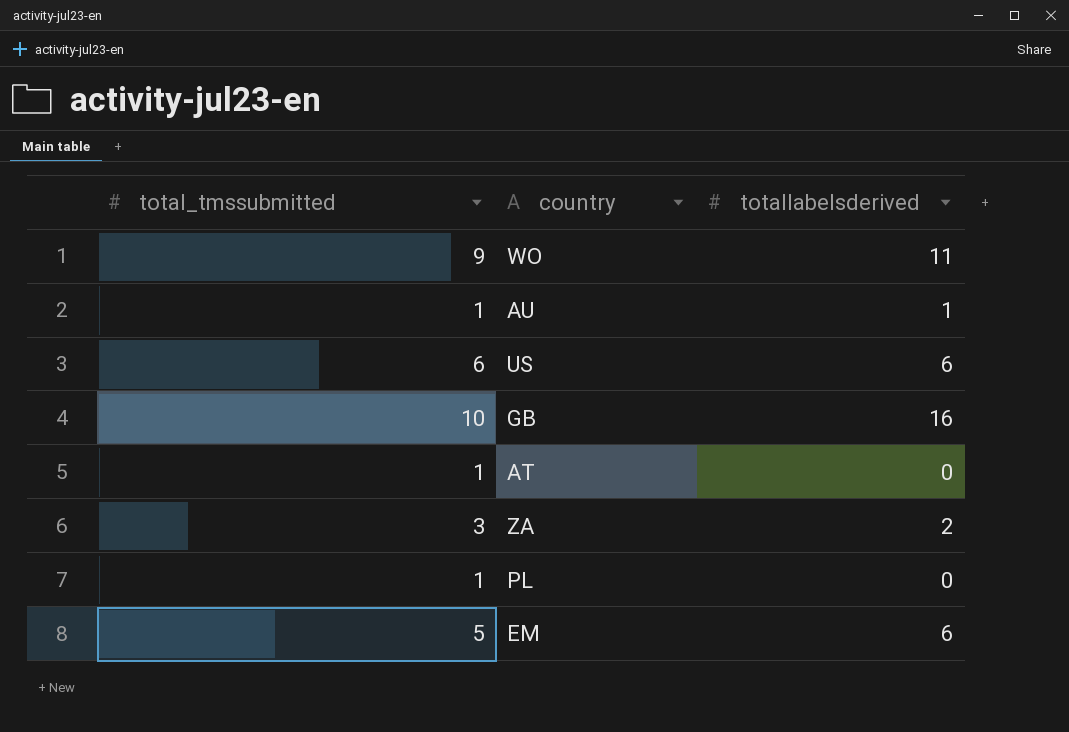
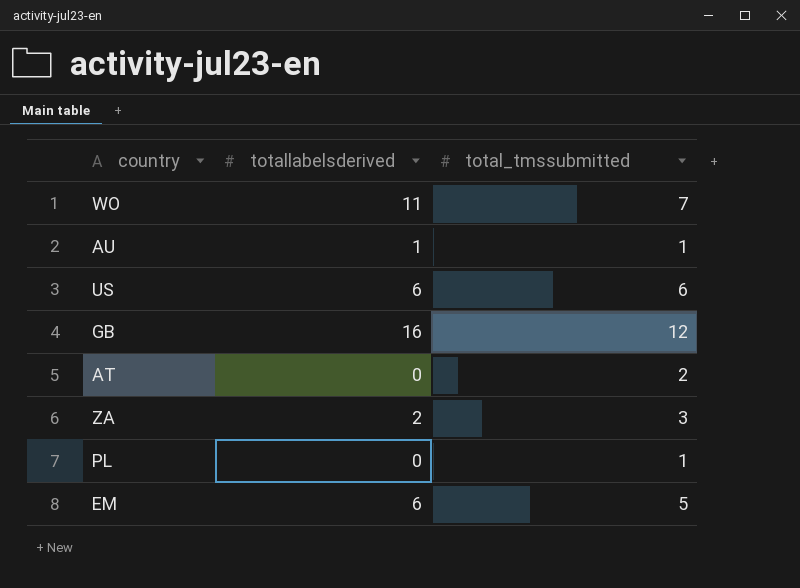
column total_tmssubmitted | position: 1 -> 3
WO | total_tmssubmitted: 9 -> 7
GB | total_tmssubmitted: 10 -> 12
AT | total_tmssubmitted: 1 -> 2

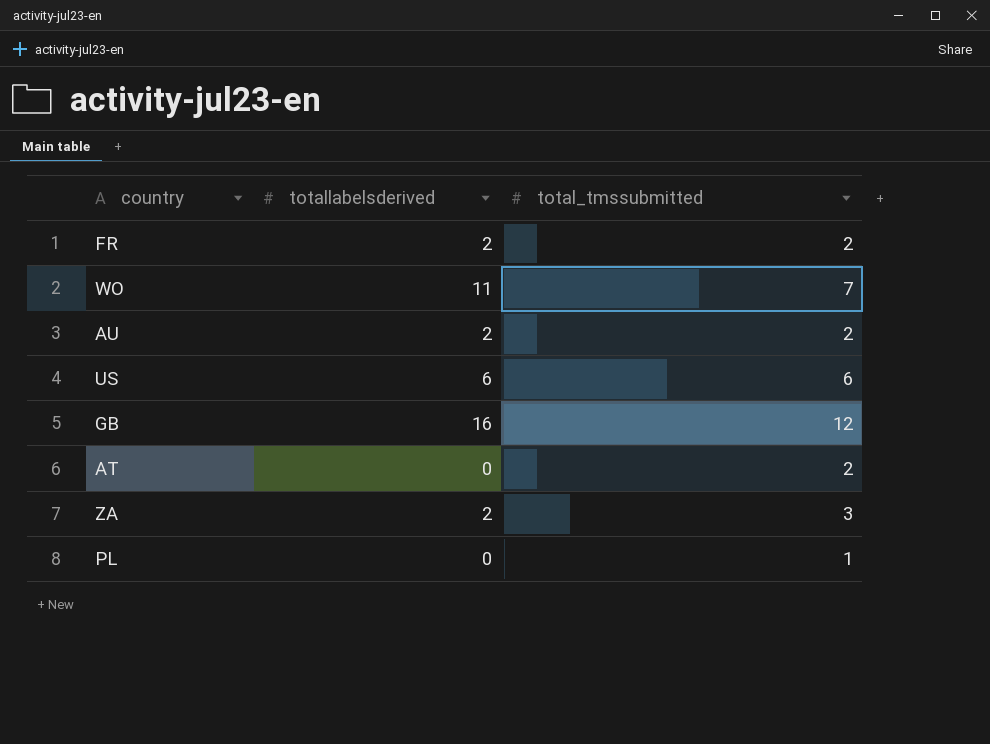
row EM: 6 | 5 -> none
row FR: none -> 2 | 2
AU | totallabelsderived: 1 -> 2
AU | total_tmssubmitted: 1 -> 2

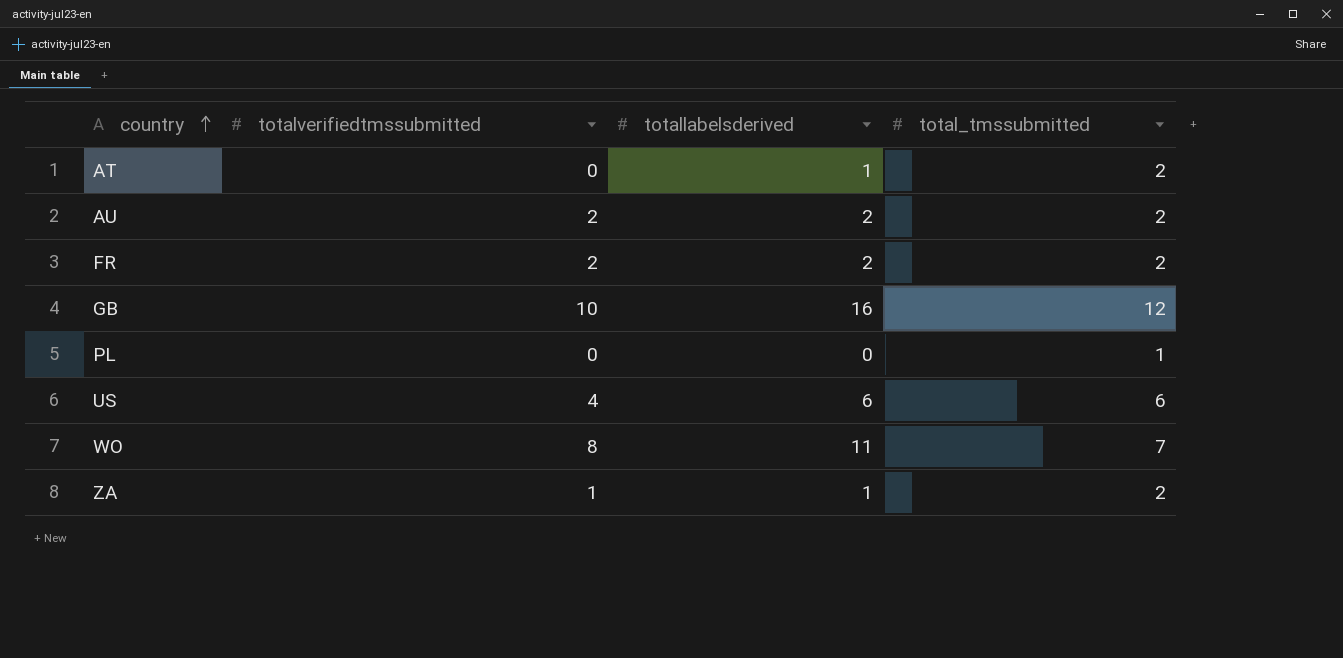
row order: none -> country ascending
column totalverifiedtmssubmitted | position: none -> 2
AT | totallabelsderived: 0 -> 1
ZA | totallabelsderived: 2 -> 1
ZA | total_tmssubmitted: 3 -> 2

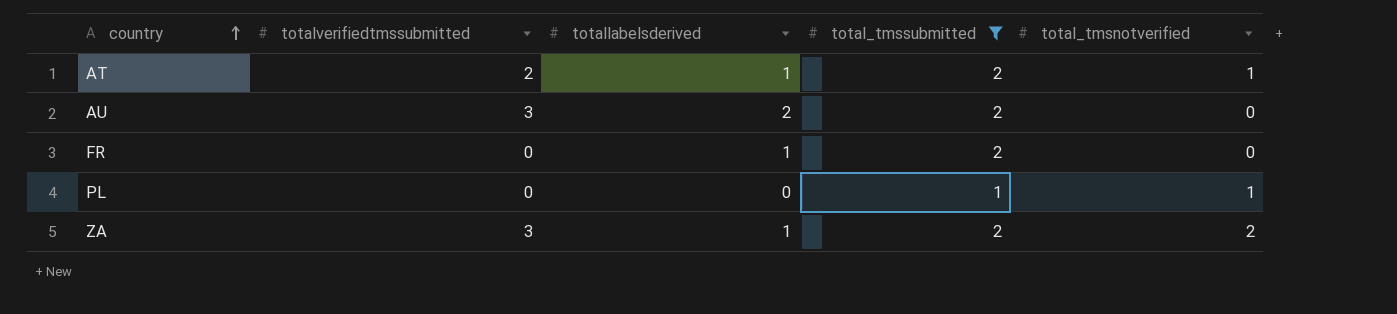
filter: none -> total_tmssubmitted <= 2
column total_tmsnotverified | position: none -> 5
AT | totalverifiedtmssubmitted: 0 -> 2
AU | totalverifiedtmssubmitted: 2 -> 3
FR | totalverifiedtmssubmitted: 2 -> 0
FR | totallabelsderived: 2 -> 1
ZA | totalverifiedtmssubmitted: 1 -> 3

